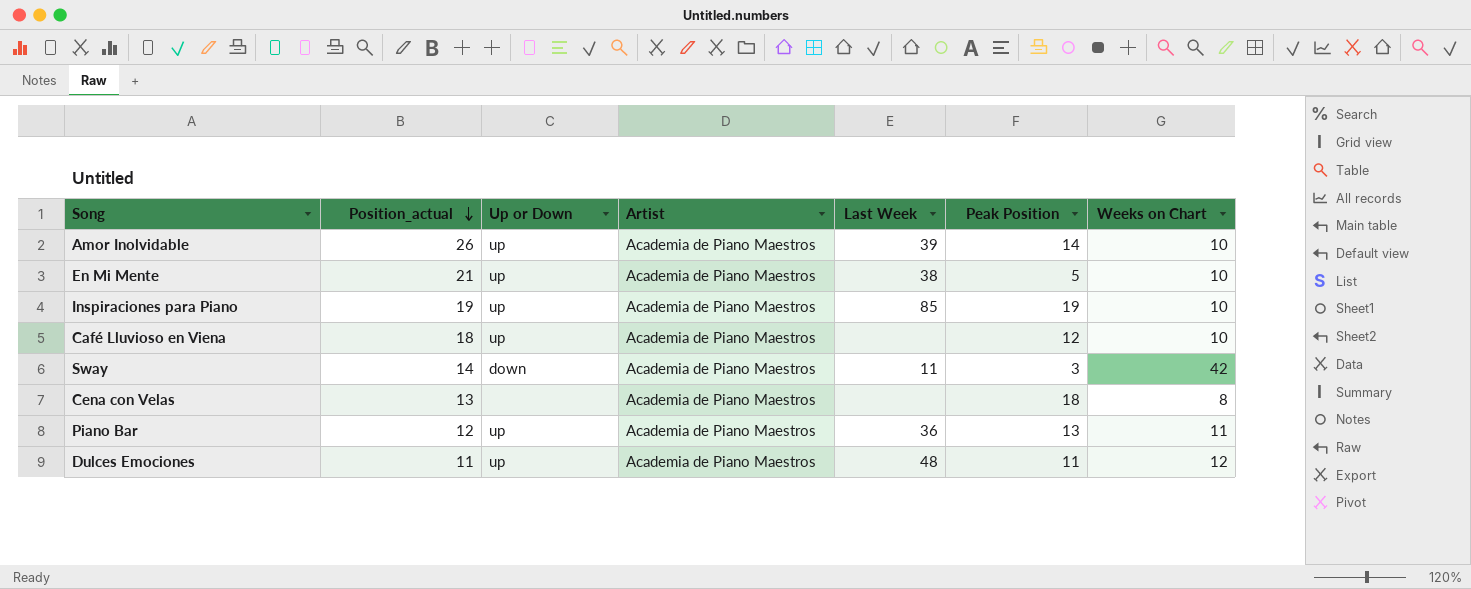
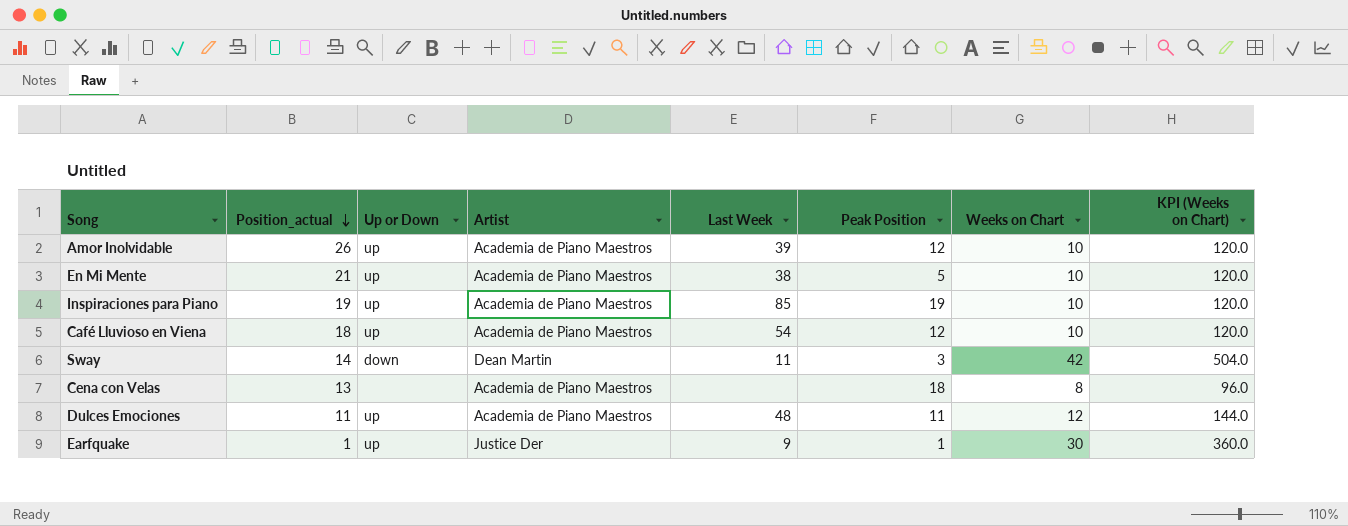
column KPI (Weeks on Chart) | formula: none -> [Weeks on Chart] * 12
row Piano Bar: 12 | up | Academia de Piano Maestros | 36 | 13 | 11 -> none
Amor Inolvidable | Peak Position: 14 -> 12
Café Lluvioso en Viena | Last Week: none -> 54
Sway | Artist: Academia de Piano Maestros -> Dean Martin
row Earfquake: none -> 1 | up | Justice Der | 9 | 1 | 30 | 360.0

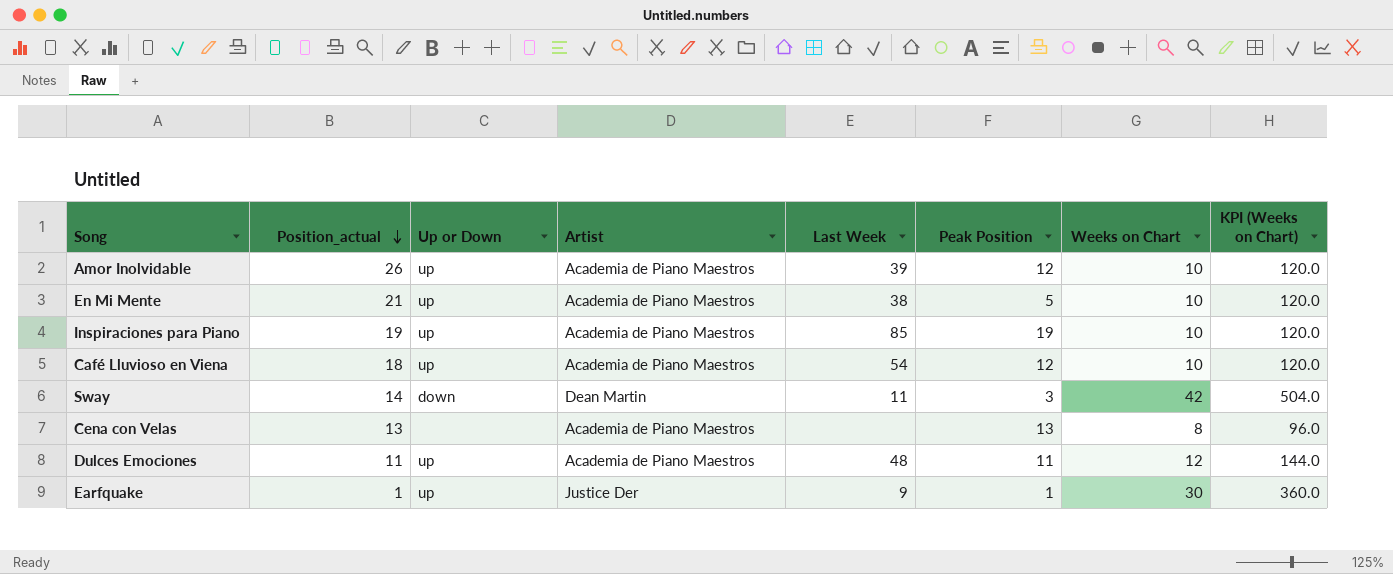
Cena con Velas | Peak Position: 18 -> 13

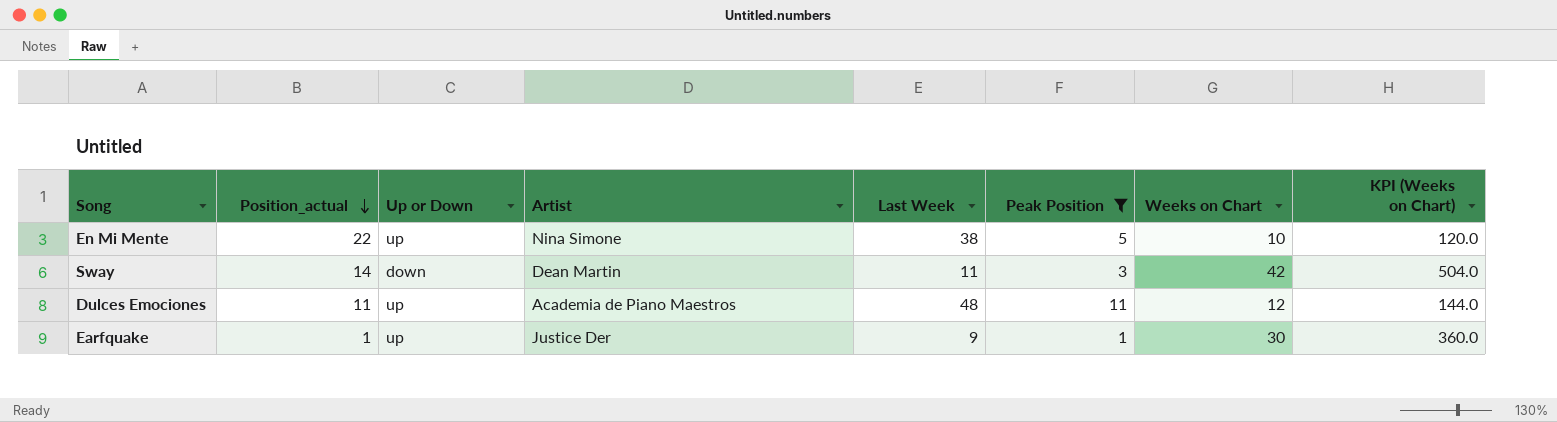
filter: none -> Peak Position <= 11
En Mi Mente | Position_actual: 21 -> 22
En Mi Mente | Artist: Academia de Piano Maestros -> Nina Simone

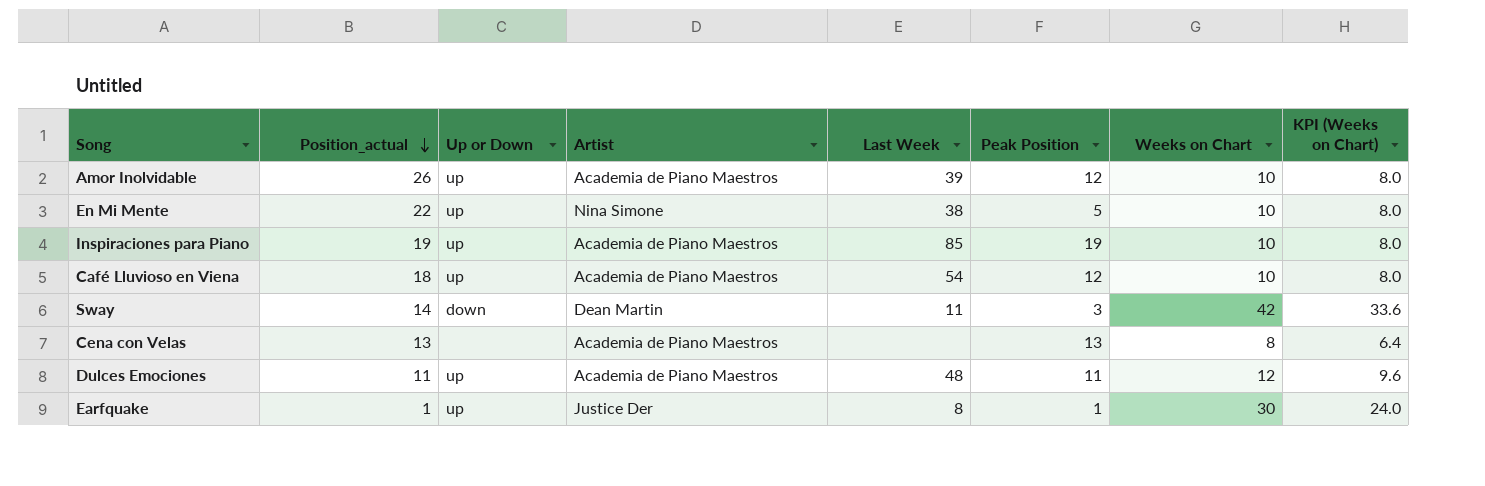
filter: Peak Position <= 11 -> none
column KPI (Weeks on Chart) | formula: [Weeks on Chart] * 12 -> [Weeks on Chart] * 0.8
Earfquake | Last Week: 9 -> 8

